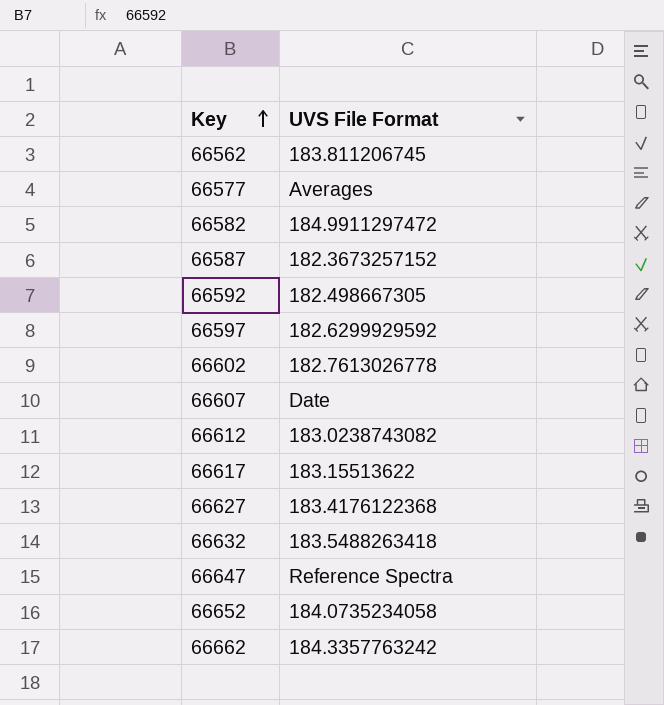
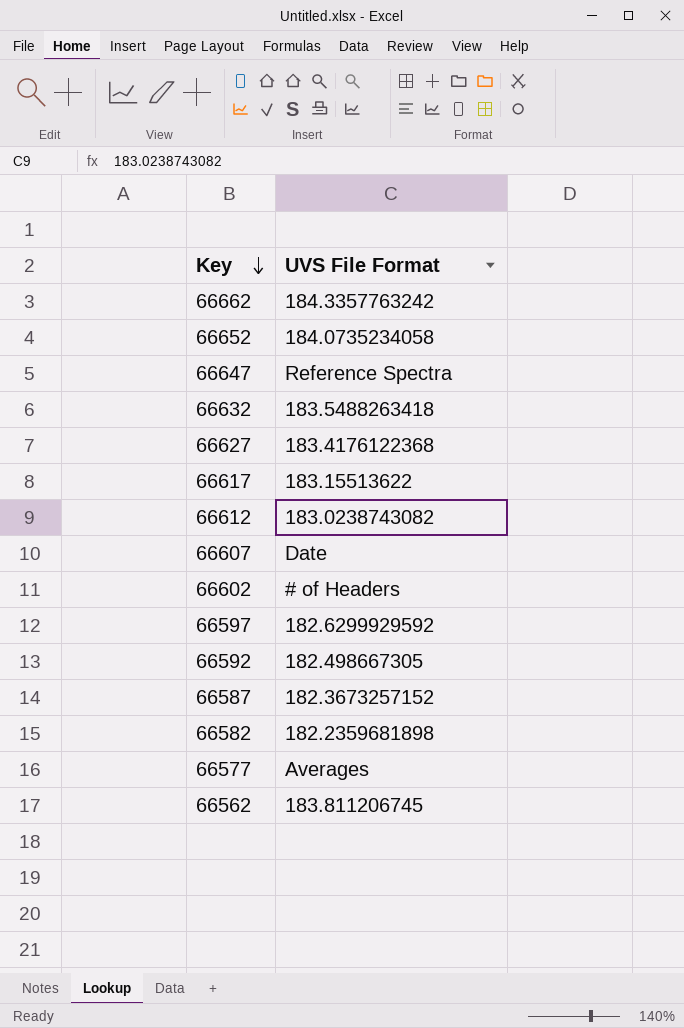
row order: Key ascending -> Key descending
66602 | UVS File Format: 182.7613026778 -> # of Headers
66582 | UVS File Format: 184.9911297472 -> 182.2359681898

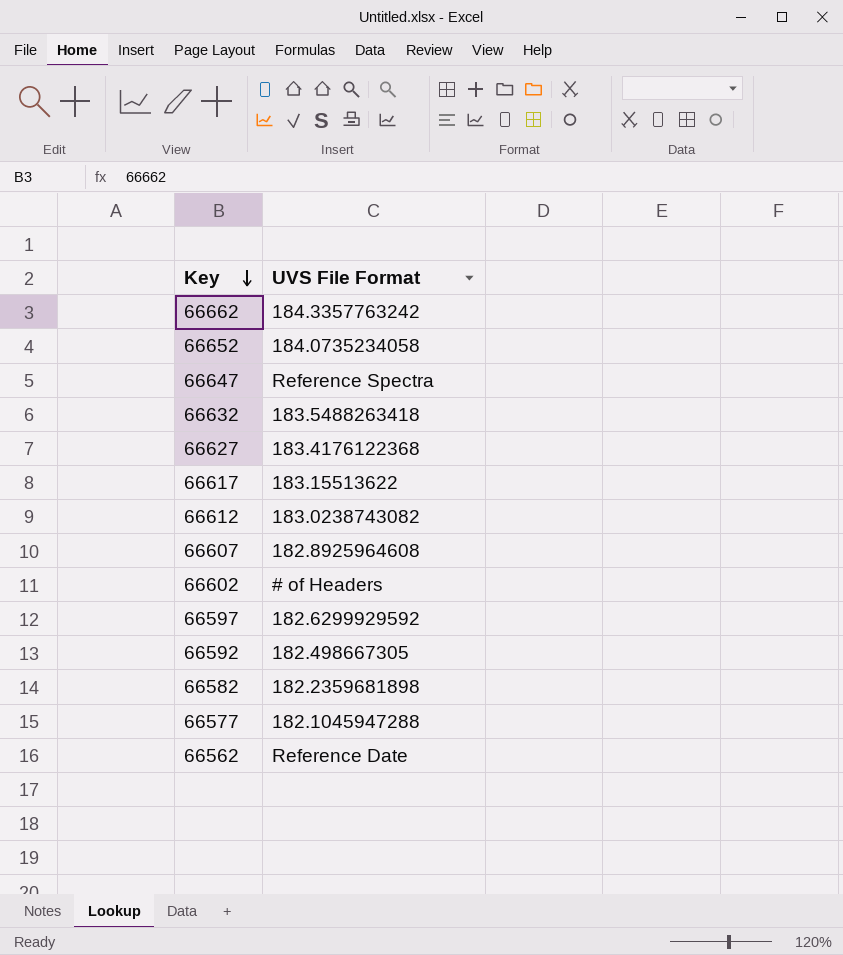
row 66587: 182.3673257152 -> none
66607 | UVS File Format: Date -> 182.8925964608
66577 | UVS File Format: Averages -> 182.1045947288
66562 | UVS File Format: 183.811206745 -> Reference Date

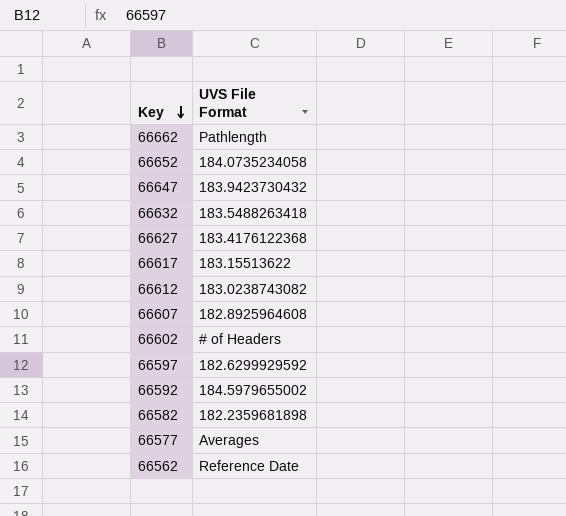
66662 | UVS File Format: 184.3357763242 -> Pathlength
66647 | UVS File Format: Reference Spectra -> 183.9423730432
66592 | UVS File Format: 182.498667305 -> 184.5979655002
66577 | UVS File Format: 182.1045947288 -> Averages

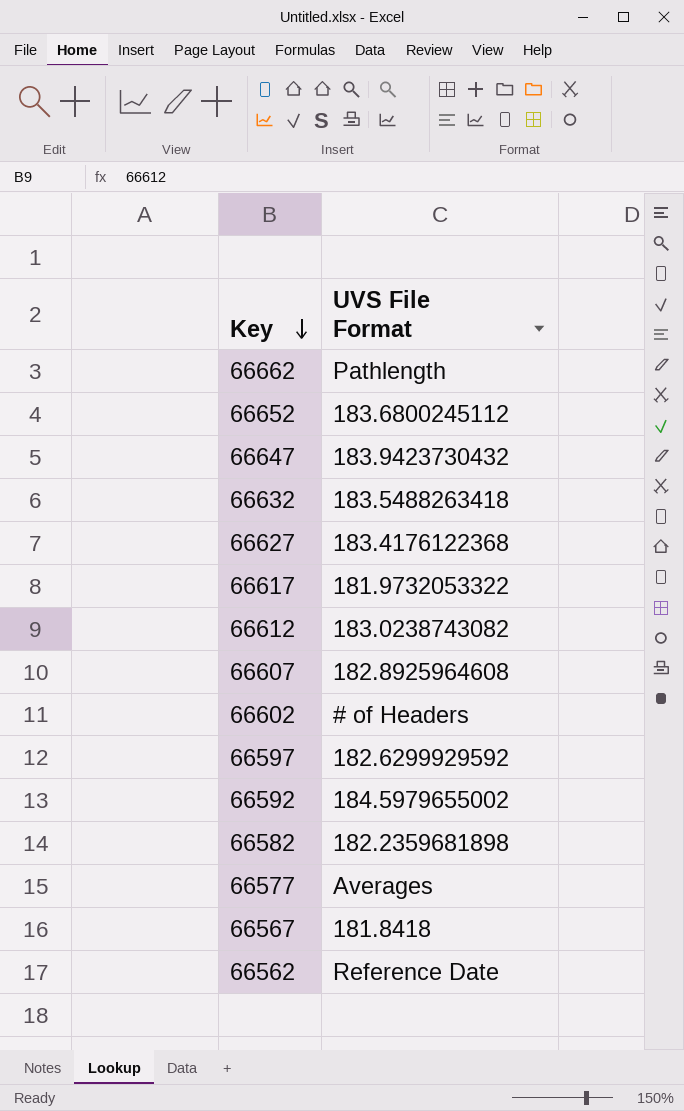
66652 | UVS File Format: 184.0735234058 -> 183.6800245112
66617 | UVS File Format: 183.15513622 -> 181.9732053322
row 66567: none -> 181.8418

